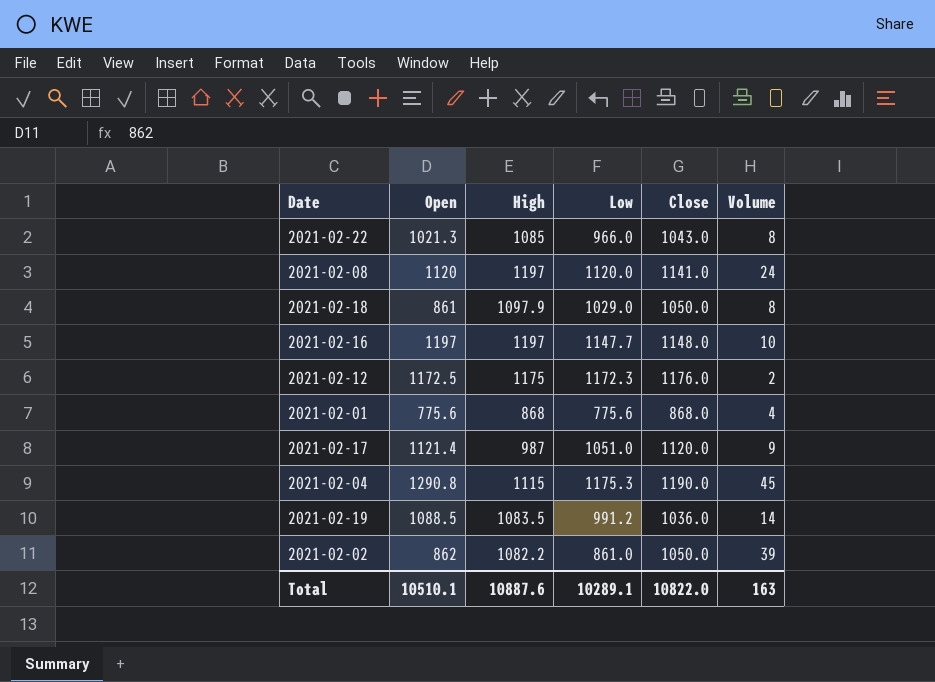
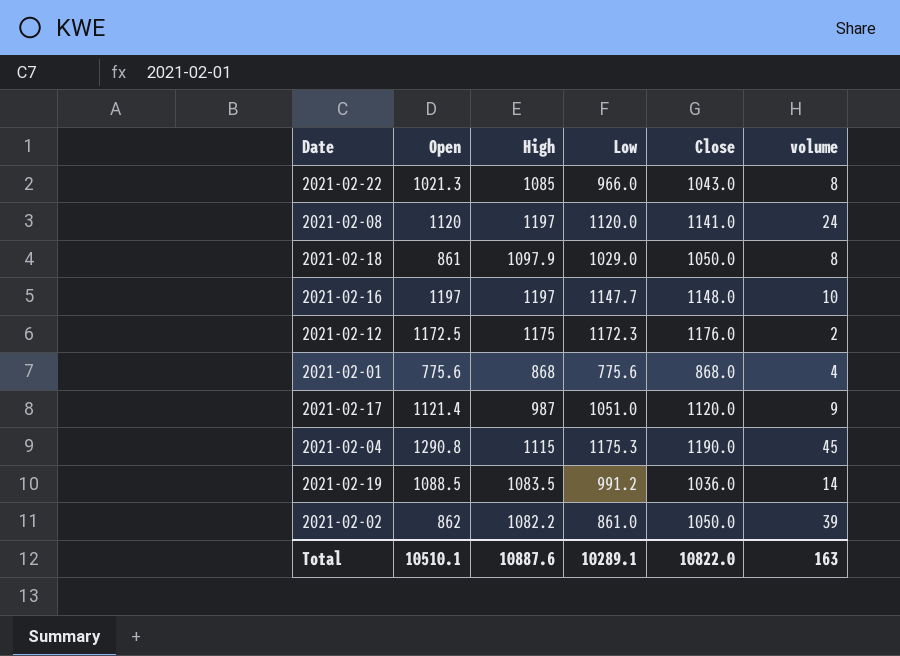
column name: Volume -> volume

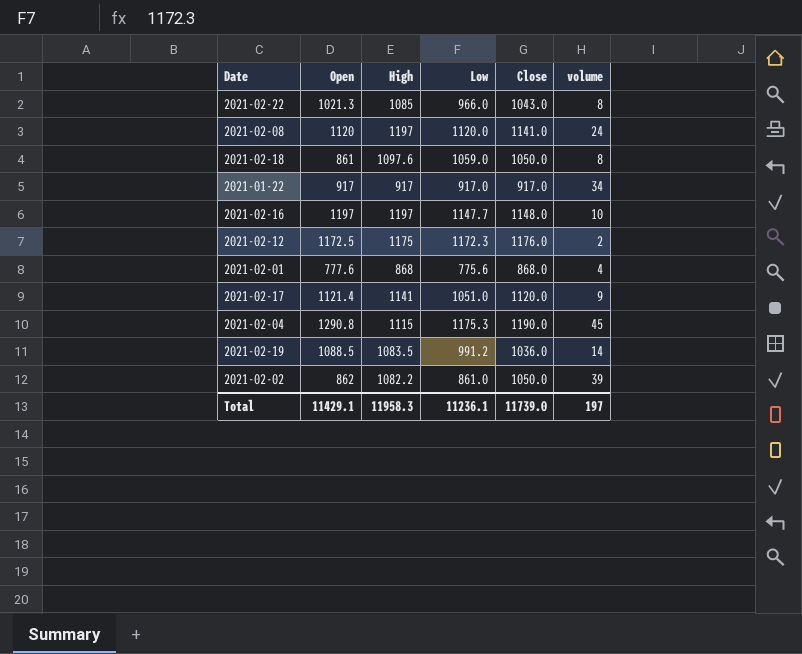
2021-02-18 | High: 1097.9 -> 1097.6
2021-02-18 | Low: 1029.0 -> 1059.0
row 2021-01-22: none -> 917 | 917 | 917.0 | 917.0 | 34
2021-02-01 | Open: 775.6 -> 777.6
2021-02-17 | High: 987 -> 1141
Total | Open: 10510.1 -> 11429.1
Total | High: 10887.6 -> 11958.3
Total | Low: 10289.1 -> 11236.1
Total | Close: 10822.0 -> 11739.0
Total | volume: 163 -> 197

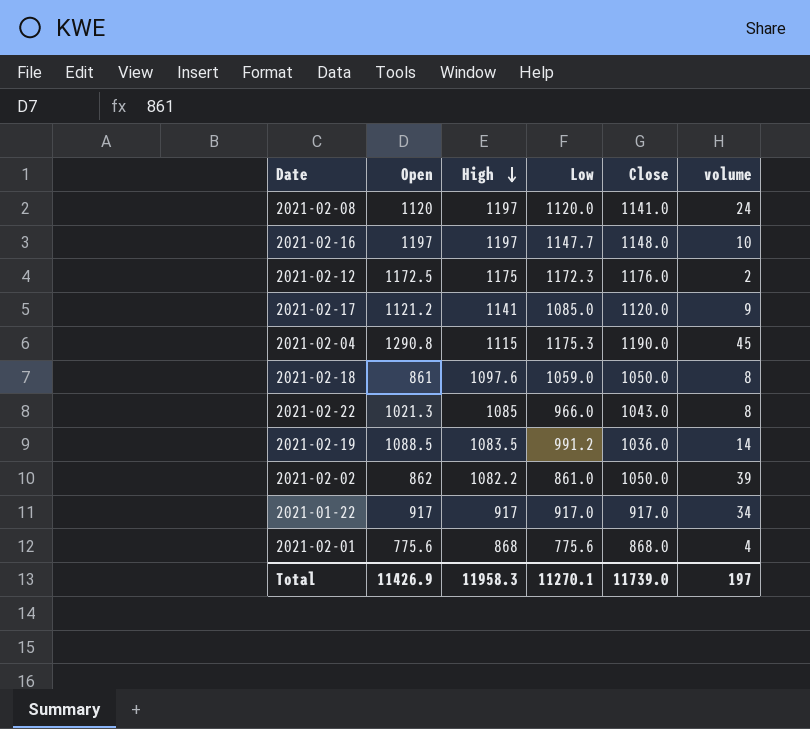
row order: none -> High descending
2021-02-17 | Open: 1121.4 -> 1121.2
2021-02-17 | Low: 1051.0 -> 1085.0
2021-02-01 | Open: 777.6 -> 775.6
Total | Open: 11429.1 -> 11426.9
Total | Low: 11236.1 -> 11270.1

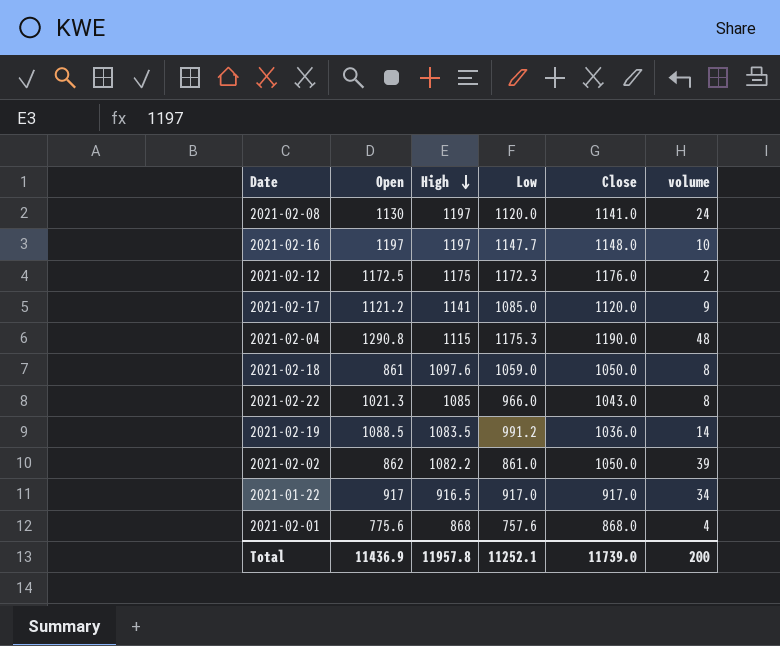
2021-02-08 | Open: 1120 -> 1130
2021-02-04 | volume: 45 -> 48
2021-01-22 | High: 917 -> 916.5
2021-02-01 | Low: 775.6 -> 757.6
Total | Open: 11426.9 -> 11436.9
Total | High: 11958.3 -> 11957.8
Total | Low: 11270.1 -> 11252.1
Total | volume: 197 -> 200

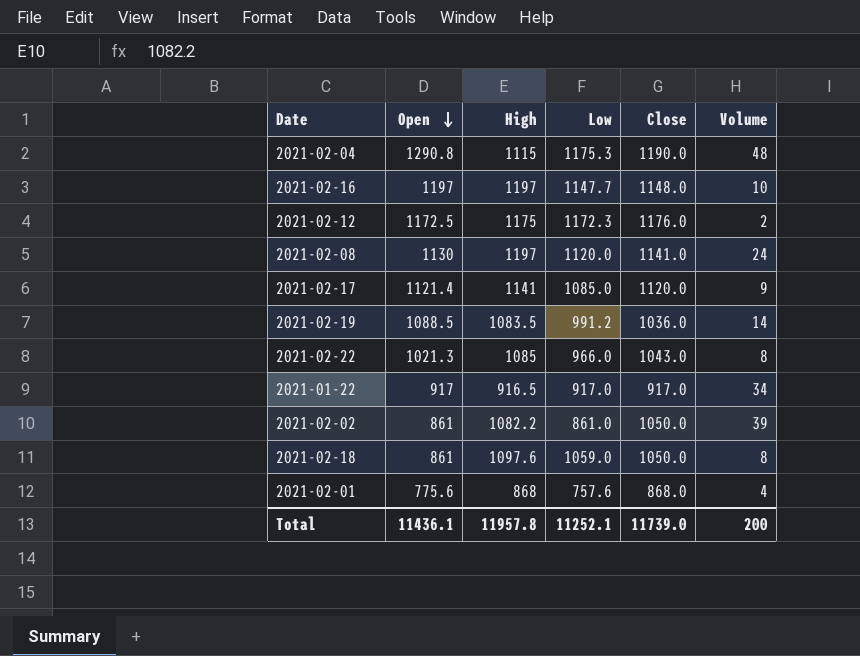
row order: High descending -> Open descending
column name: volume -> Volume
2021-02-17 | Open: 1121.2 -> 1121.4
2021-02-02 | Open: 862 -> 861
Total | Open: 11436.9 -> 11436.1

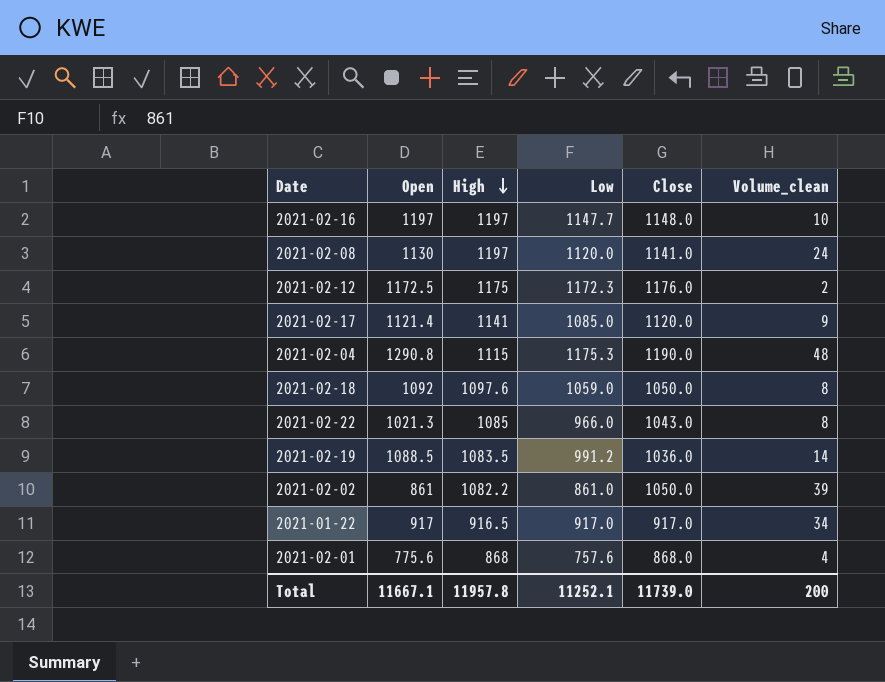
row order: Open descending -> High descending
column name: Volume -> Volume_clean
2021-02-18 | Open: 861 -> 1092
Total | Open: 11436.1 -> 11667.1

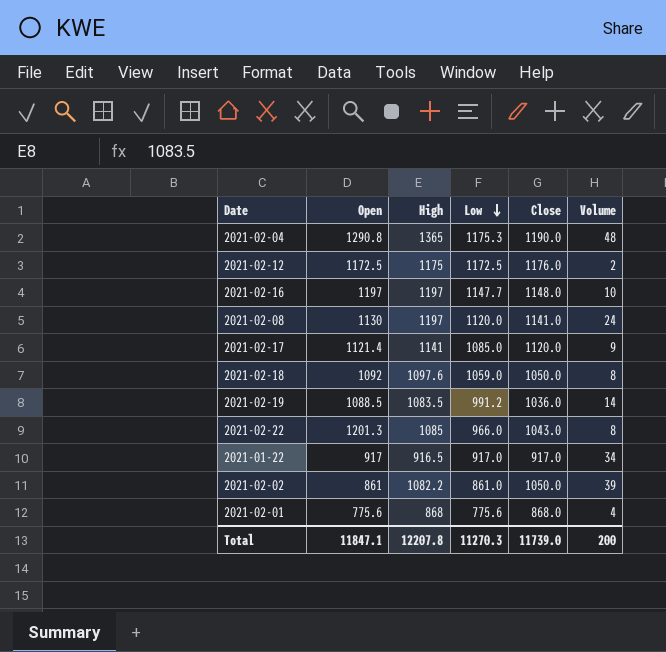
row order: High descending -> Low descending
column name: Volume_clean -> Volume
2021-02-04 | High: 1115 -> 1365
2021-02-12 | Low: 1172.3 -> 1172.5
2021-02-22 | Open: 1021.3 -> 1201.3
2021-02-01 | Low: 757.6 -> 775.6
Total | Open: 11667.1 -> 11847.1
Total | High: 11957.8 -> 12207.8
Total | Low: 11252.1 -> 11270.3

